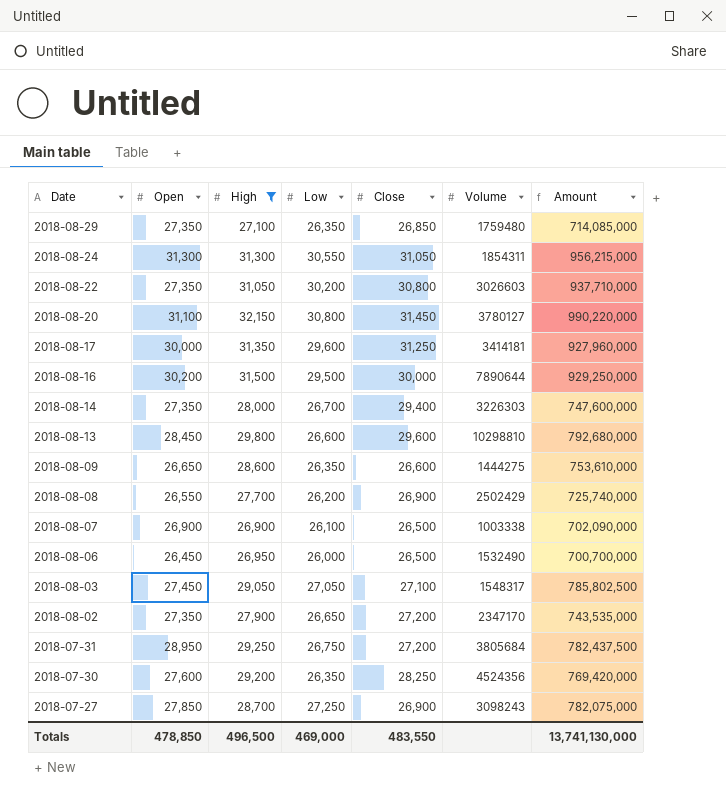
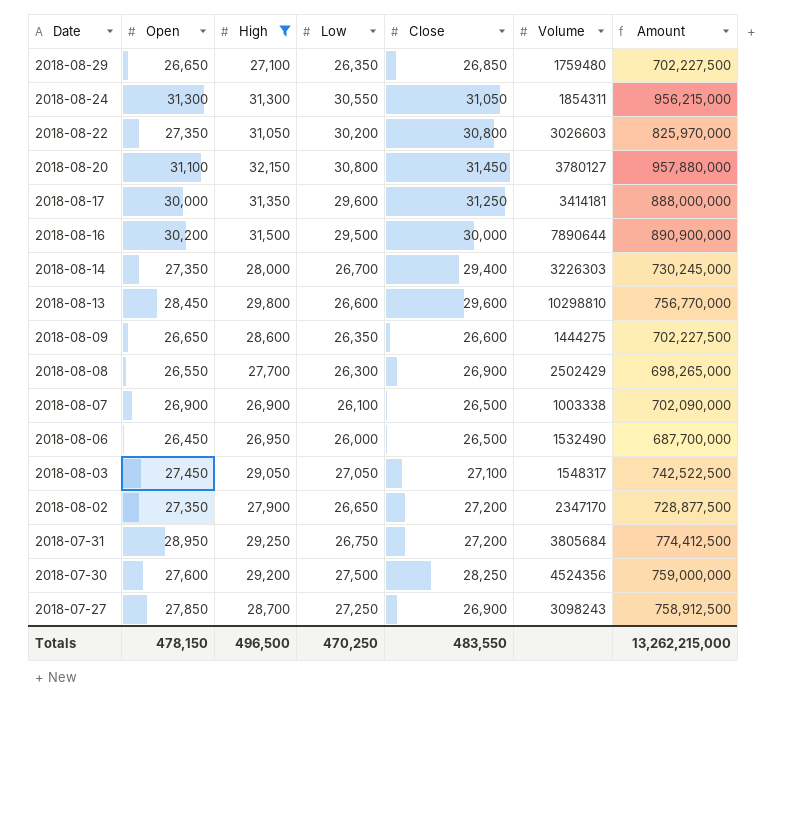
column Amount | formula: [High] * [Low] -> [Open] * [Low]
2018-08-29 | Open: 27,350 -> 26,650
2018-08-08 | Low: 26,200 -> 26,300
2018-07-30 | Low: 26,350 -> 27,500
Totals | Open: 478,850 -> 478,150
Totals | Low: 469,000 -> 470,250
Totals | Amount: 13,741,130,000 -> 13,262,215,000

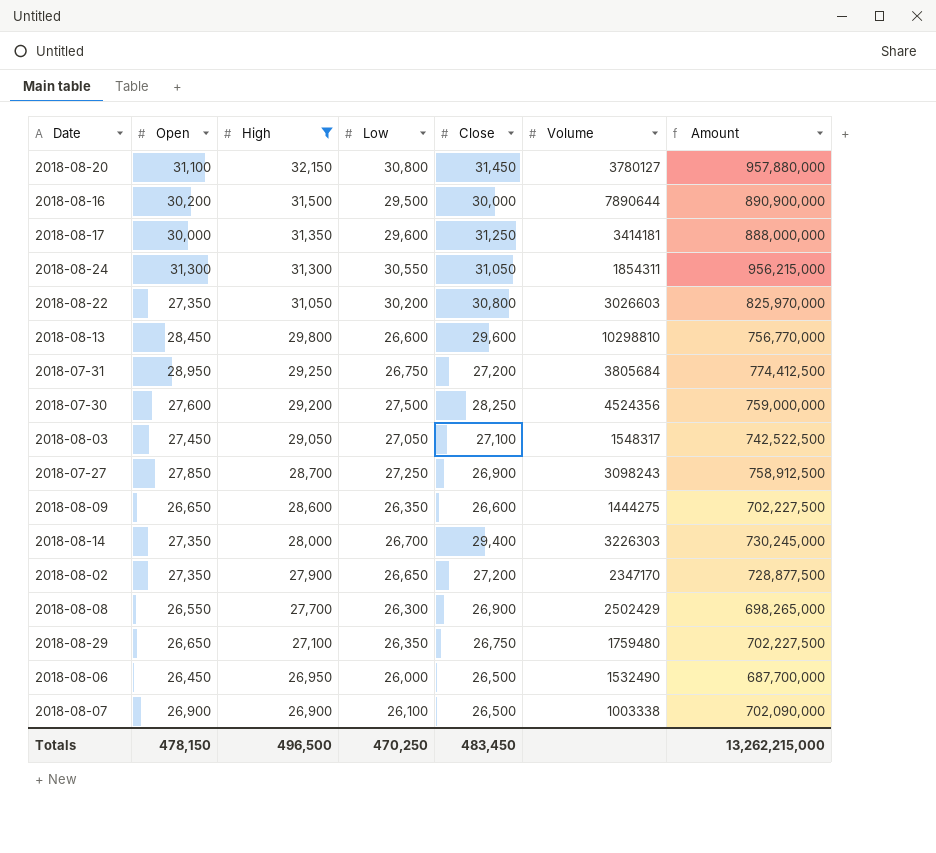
row order: Date descending -> High descending
2018-08-29 | Close: 26,850 -> 26,750
Totals | Close: 483,550 -> 483,450

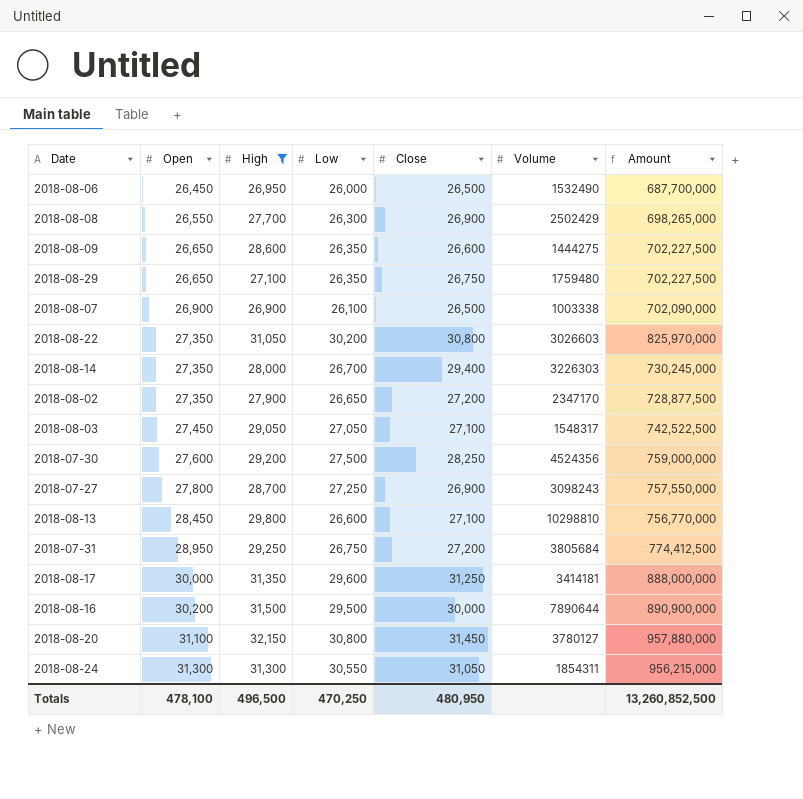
row order: High descending -> Open ascending
2018-07-27 | Open: 27,850 -> 27,800
2018-07-27 | Amount: 758,912,500 -> 757,550,000
2018-08-13 | Close: 29,600 -> 27,100
Totals | Open: 478,150 -> 478,100
Totals | Close: 483,450 -> 480,950
Totals | Amount: 13,262,215,000 -> 13,260,852,500

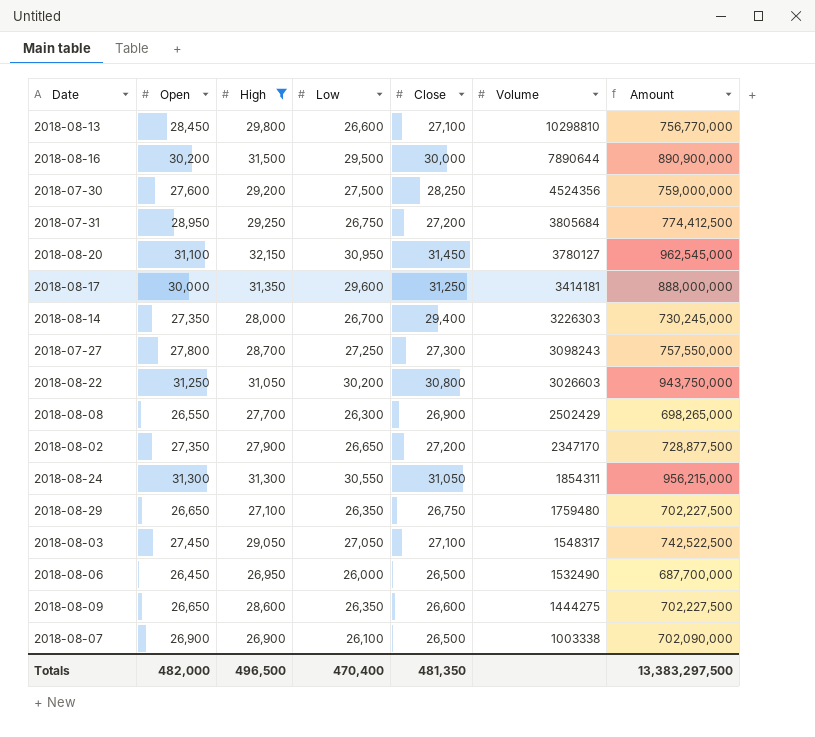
row order: Open ascending -> Volume descending
2018-08-20 | Low: 30,800 -> 30,950
2018-08-20 | Amount: 957,880,000 -> 962,545,000
2018-07-27 | Close: 26,900 -> 27,300
2018-08-22 | Open: 27,350 -> 31,250
2018-08-22 | Amount: 825,970,000 -> 943,750,000
Totals | Open: 478,100 -> 482,000
Totals | Low: 470,250 -> 470,400
Totals | Close: 480,950 -> 481,350
Totals | Amount: 13,260,852,500 -> 13,383,297,500

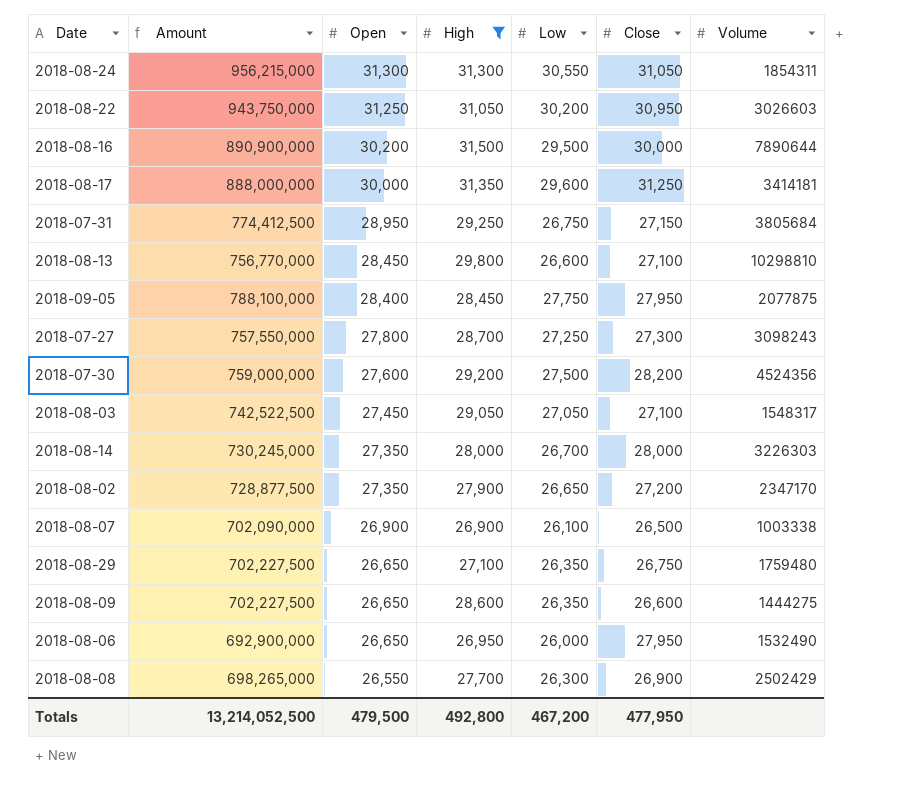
row order: Volume descending -> Open descending
column Amount | position: 7 -> 2
row 2018-08-20: 31,100 | 32,150 | 30,950 | 31,450 | 3780127 | 962,545,000 -> none
2018-08-22 | Close: 30,800 -> 30,950
2018-07-31 | Close: 27,200 -> 27,150
row 2018-09-05: none -> 788,100,000 | 28,400 | 28,450 | 27,750 | 27,950 | 2077875
2018-07-30 | Close: 28,250 -> 28,200
2018-08-14 | Close: 29,400 -> 28,000
2018-08-06 | Amount: 687,700,000 -> 692,900,000
2018-08-06 | Open: 26,450 -> 26,650
2018-08-06 | Close: 26,500 -> 27,950
Totals | Amount: 13,383,297,500 -> 13,214,052,500
Totals | Open: 482,000 -> 479,500
Totals | High: 496,500 -> 492,800
Totals | Low: 470,400 -> 467,200
Totals | Close: 481,350 -> 477,950

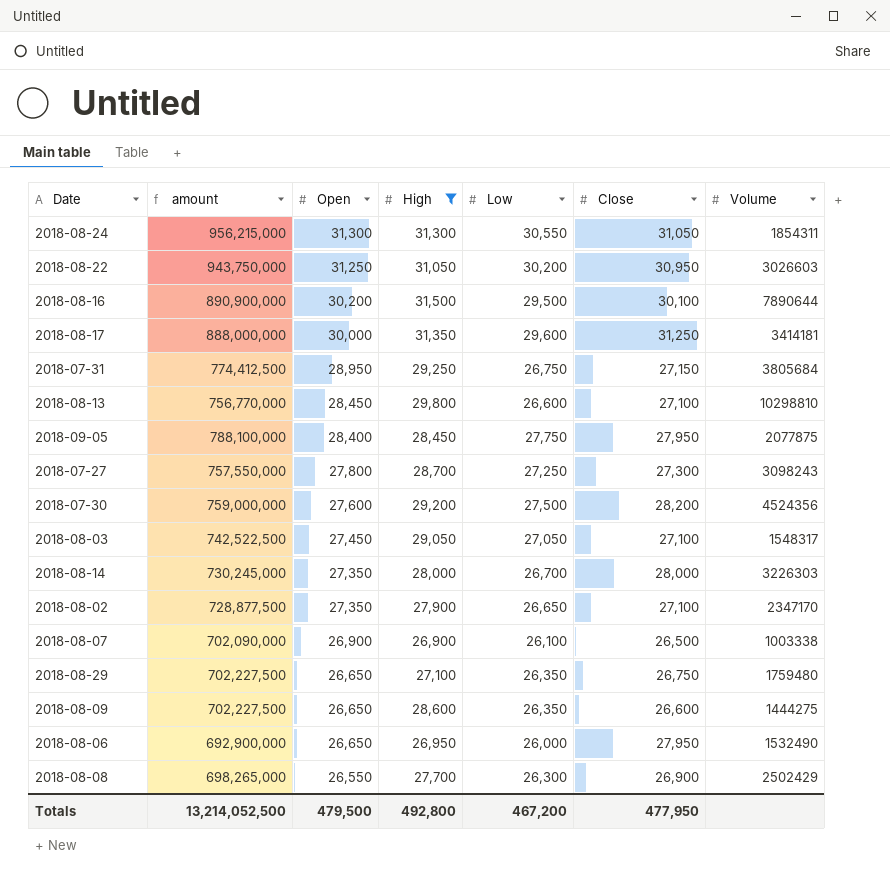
column name: Amount -> amount
2018-08-16 | Close: 30,000 -> 30,100
2018-08-02 | Close: 27,200 -> 27,100

